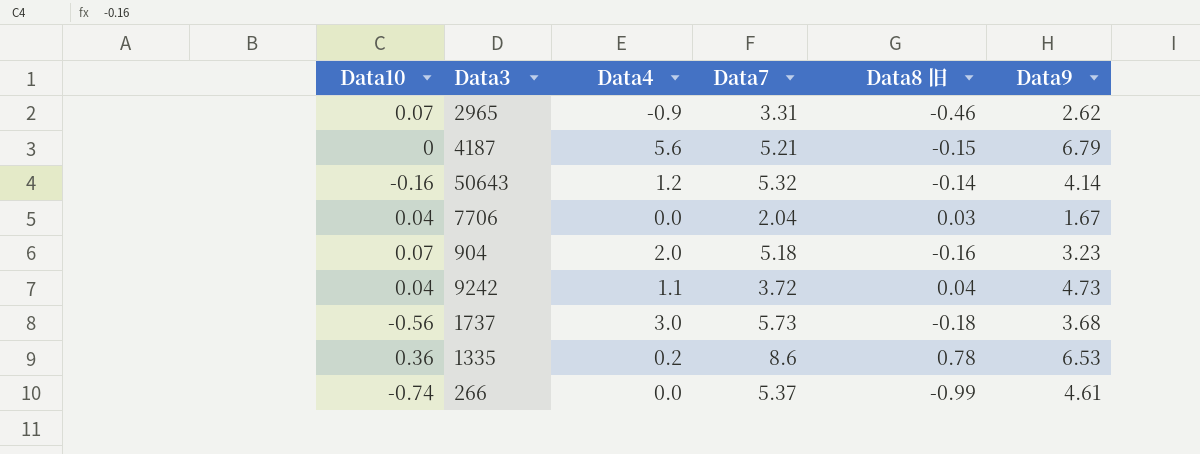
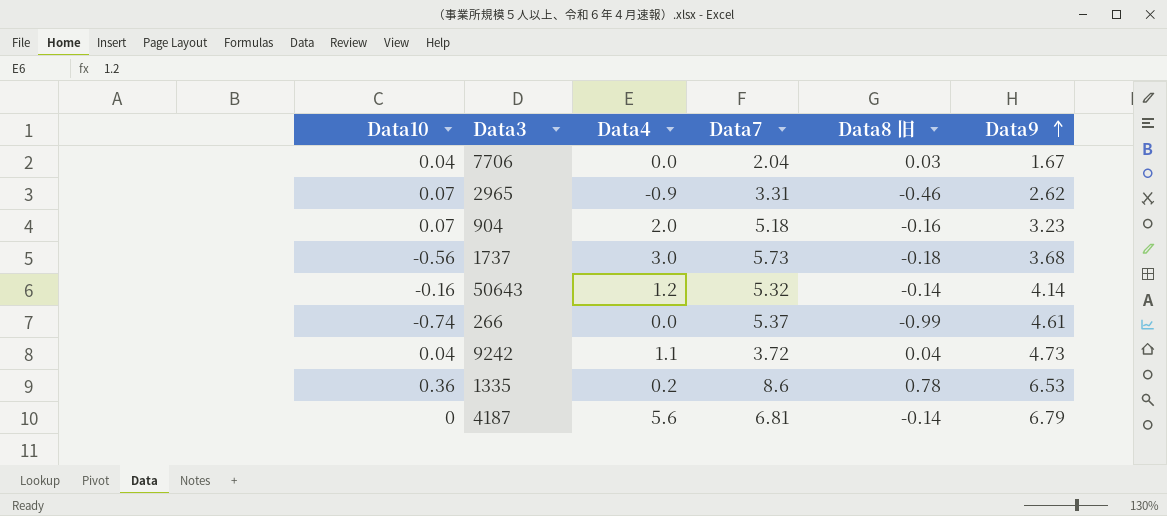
row order: none -> Data9 ascending
4187 | Data7: 5.21 -> 6.81
4187 | Data8 旧: -0.15 -> -0.14

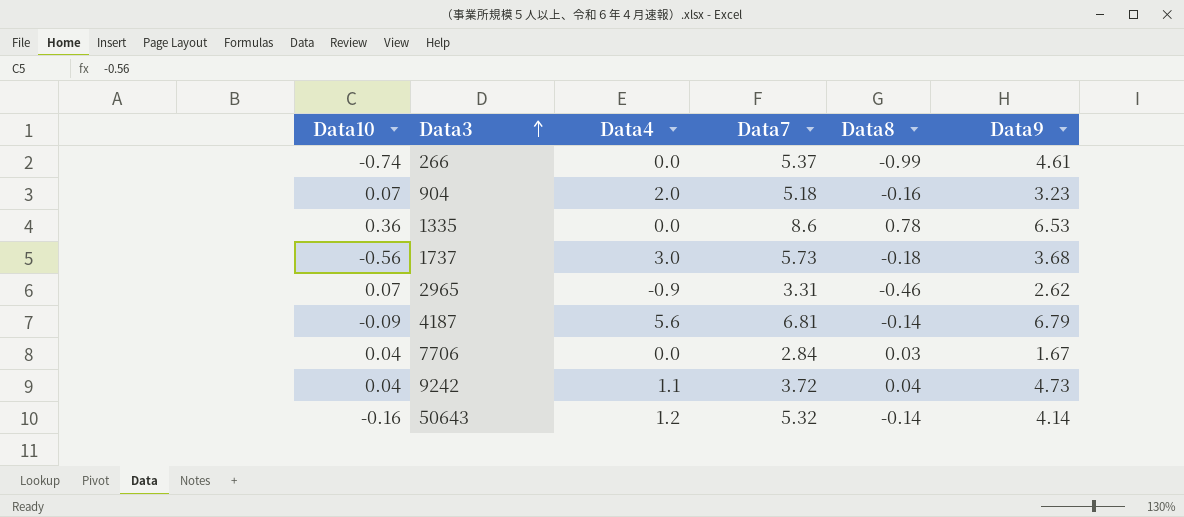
row order: Data9 ascending -> Data3 ascending
column name: Data8 旧 -> Data8
1335 | Data4: 0.2 -> 0.0
4187 | Data10: 0 -> -0.09
7706 | Data7: 2.04 -> 2.84

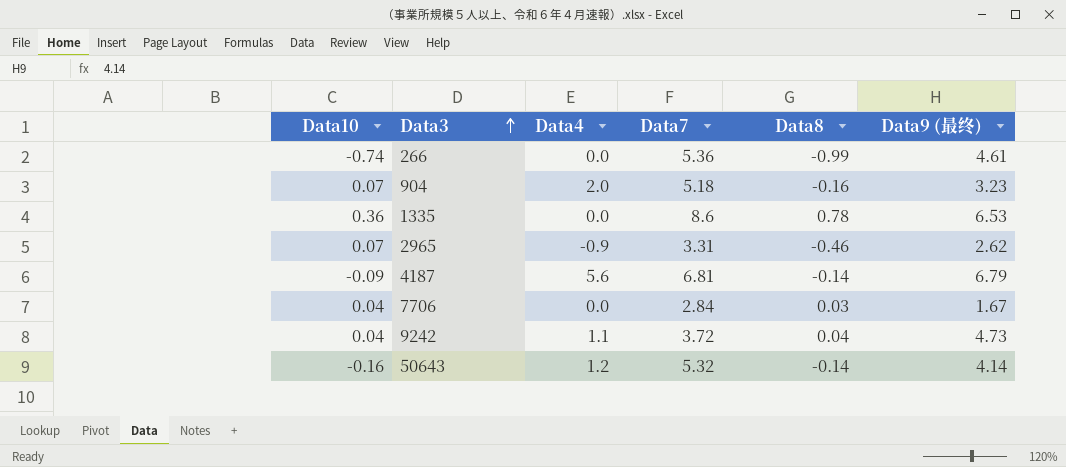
column name: Data9 -> Data9 (最终)
row 1737: -0.56 | 3.0 | 5.73 | -0.18 | 3.68 -> none
266 | Data7: 5.37 -> 5.36

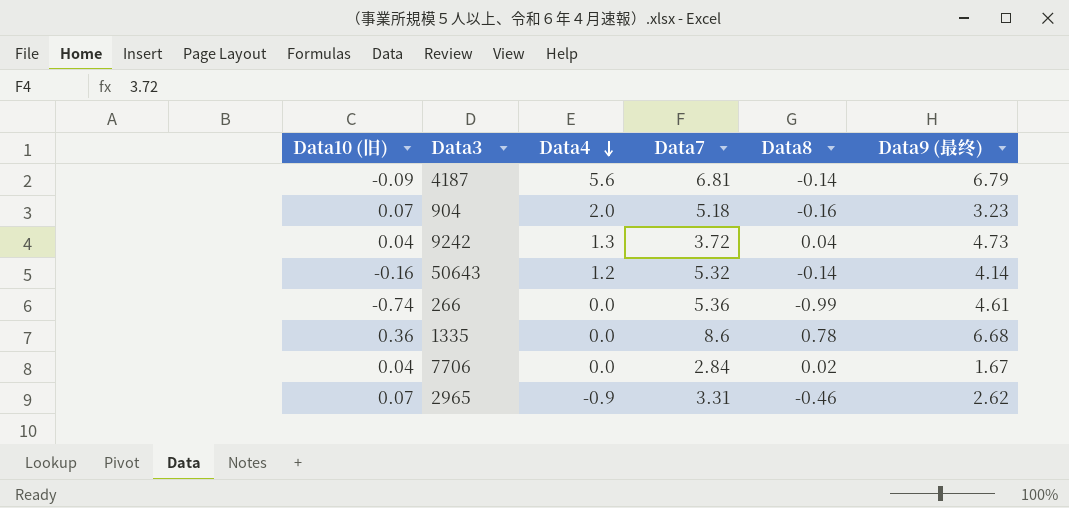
row order: Data3 ascending -> Data4 descending
column name: Data10 -> Data10 (旧)
9242 | Data4: 1.1 -> 1.3
1335 | Data9 (最终): 6.53 -> 6.68
7706 | Data8: 0.03 -> 0.02

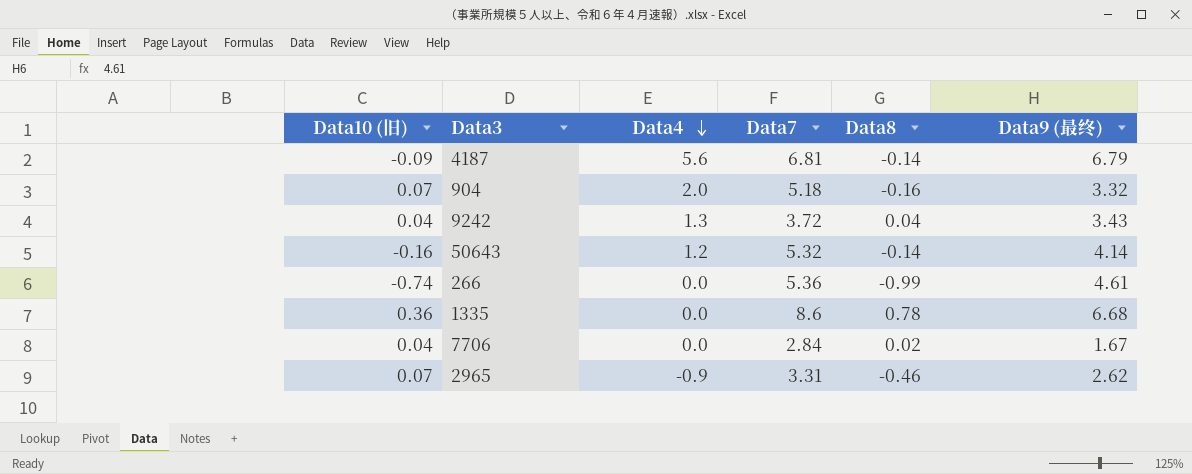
904 | Data9 (最终): 3.23 -> 3.32
9242 | Data9 (最终): 4.73 -> 3.43

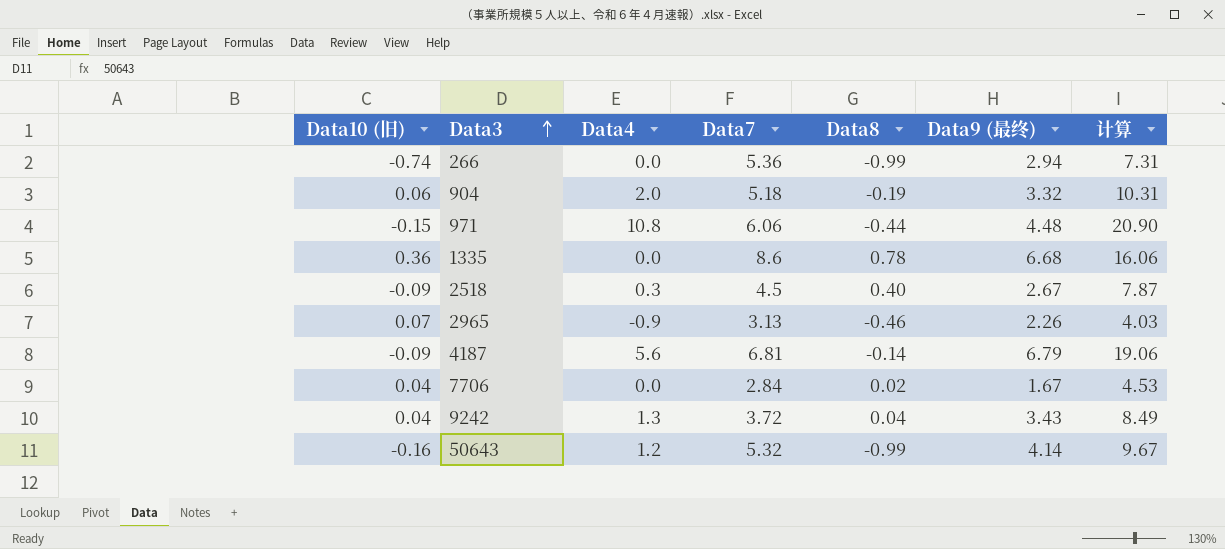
row order: Data4 descending -> Data3 ascending
column 计算 | formula: none -> [Data4] + [Data7] + [Data8] + [Data9 (最终)]
266 | Data9 (最终): 4.61 -> 2.94
904 | Data10 (旧): 0.07 -> 0.06
904 | Data8: -0.16 -> -0.19
row 971: none -> -0.15 | 10.8 | 6.06 | -0.44 | 4.48 | 20.90
row 2518: none -> -0.09 | 0.3 | 4.5 | 0.40 | 2.67 | 7.87
2965 | Data7: 3.31 -> 3.13
2965 | Data9 (最终): 2.62 -> 2.26
50643 | Data8: -0.14 -> -0.99

